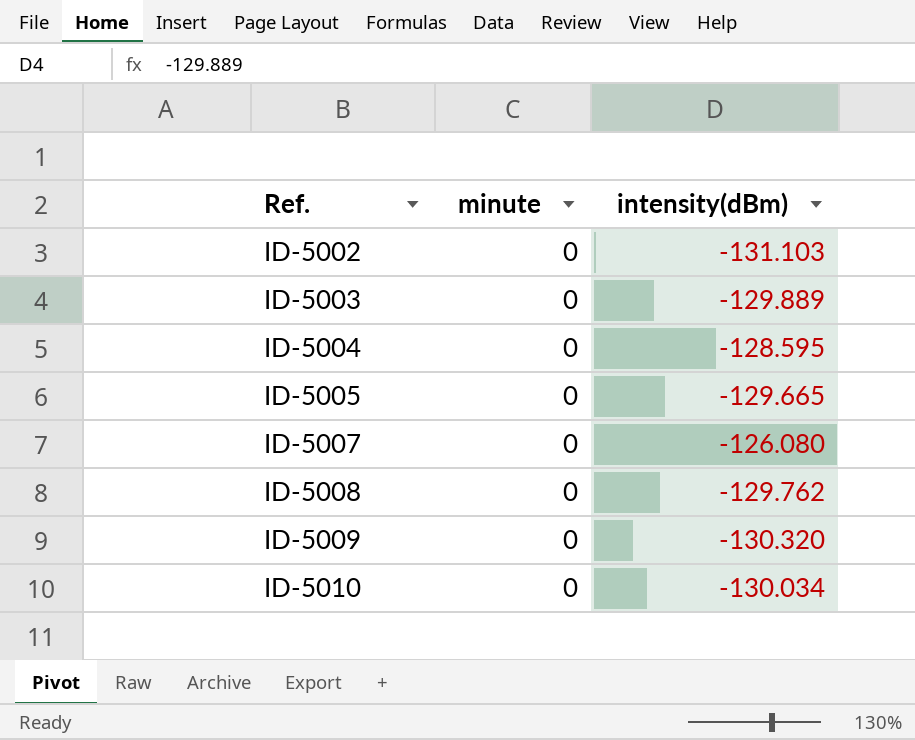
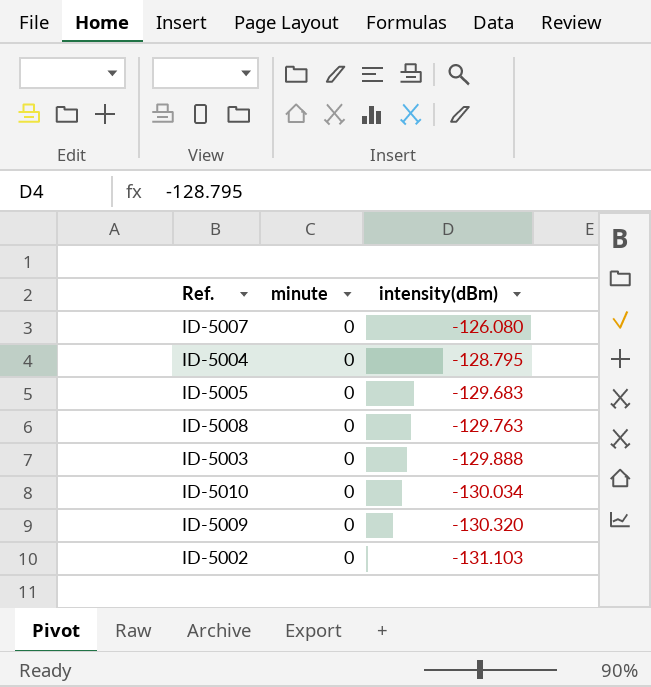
row order: Ref. ascending -> intensity(dBm) descending
ID-5004 | intensity(dBm): -128.595 -> -128.795
ID-5005 | intensity(dBm): -129.665 -> -129.683
ID-5008 | intensity(dBm): -129.762 -> -129.763
ID-5003 | intensity(dBm): -129.889 -> -129.888

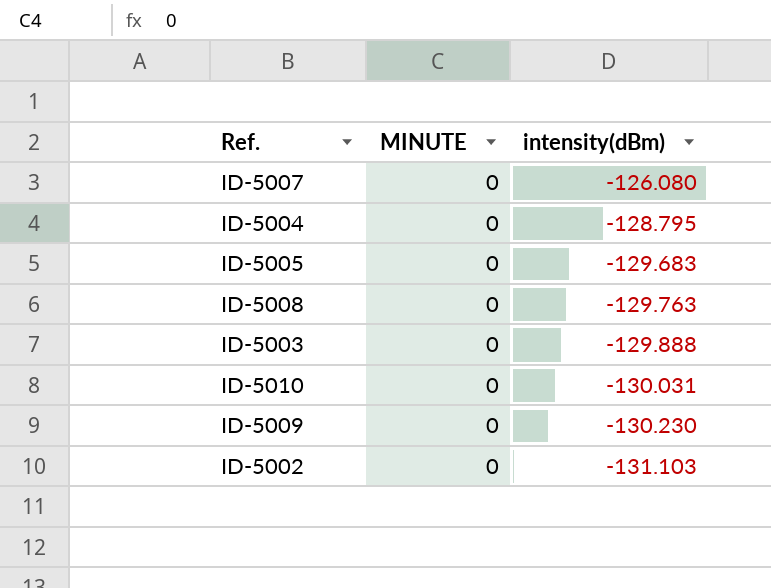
column name: minute -> MINUTE
ID-5010 | intensity(dBm): -130.034 -> -130.031
ID-5009 | intensity(dBm): -130.320 -> -130.230

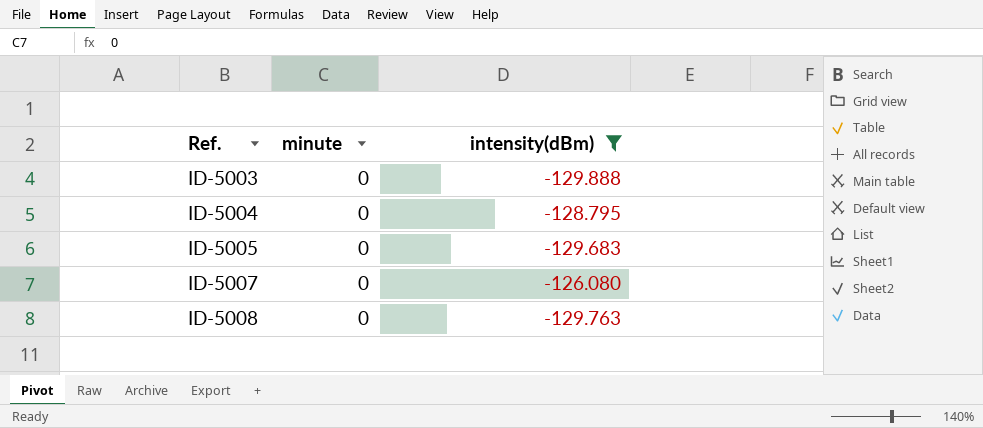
filter: none -> intensity(dBm) >= -129.888
row order: intensity(dBm) descending -> Ref. ascending
column name: MINUTE -> minute

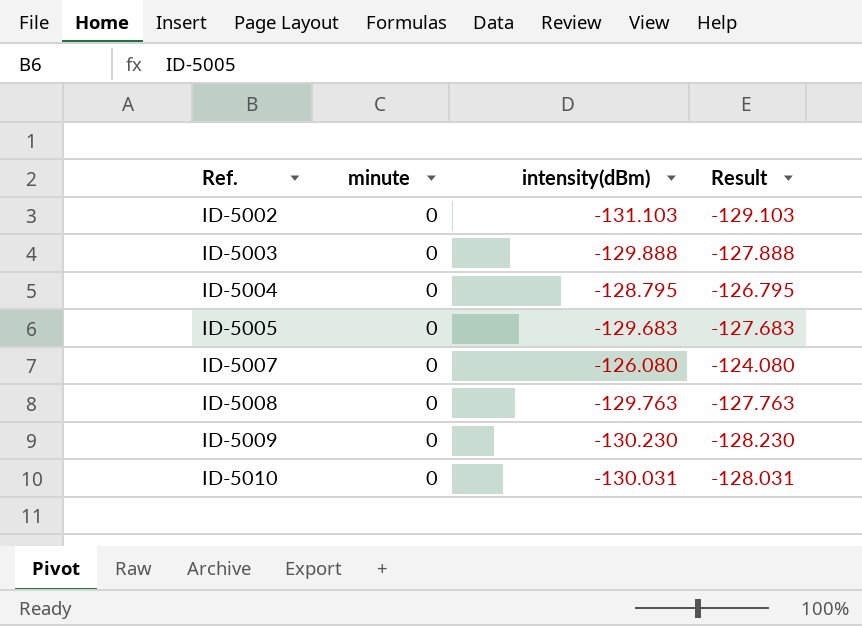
filter: intensity(dBm) >= -129.888 -> none
column Result | formula: none -> [intensity(dBm)] + 2

